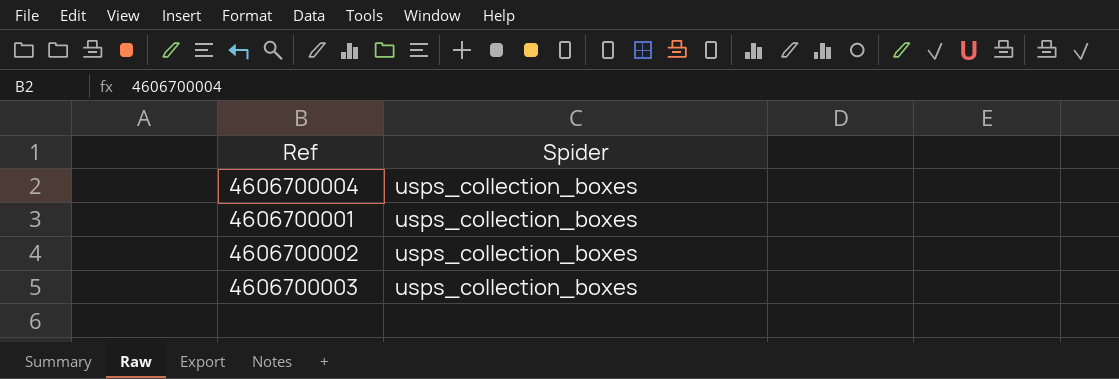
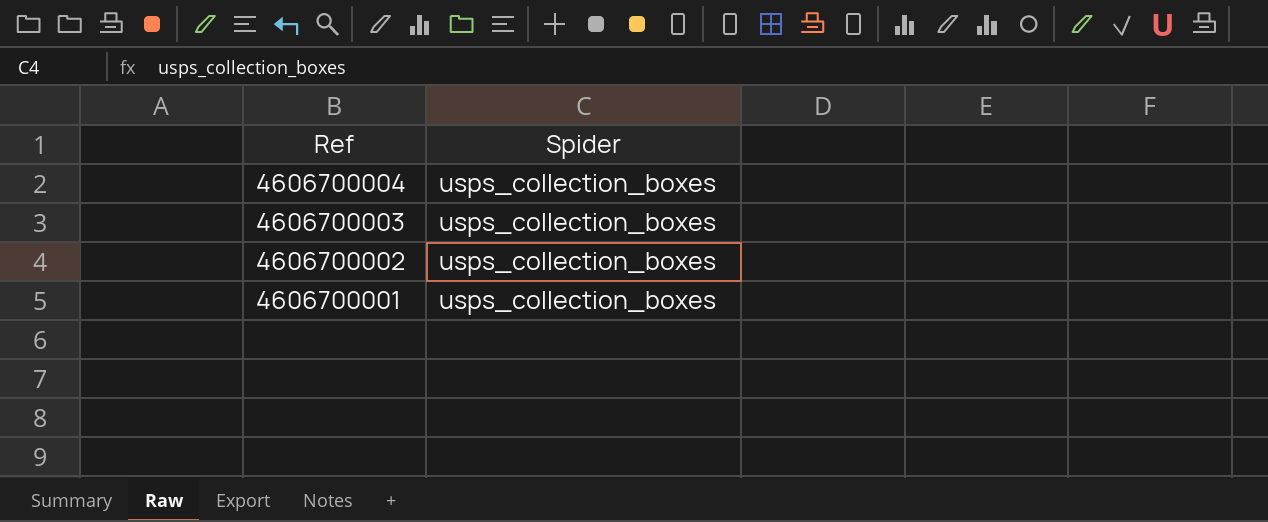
row order: none -> Ref descending

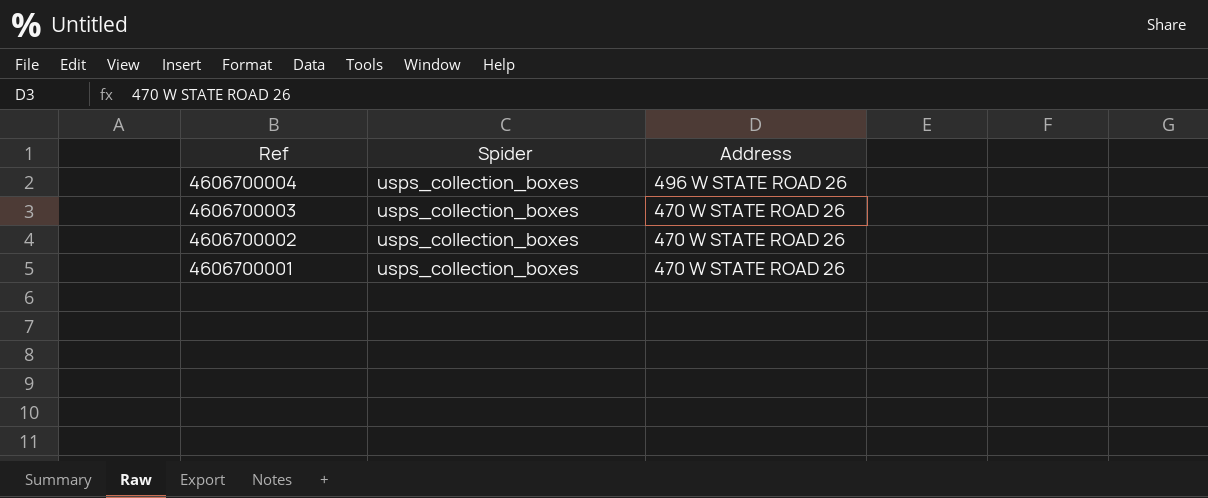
column Address | position: none -> 3

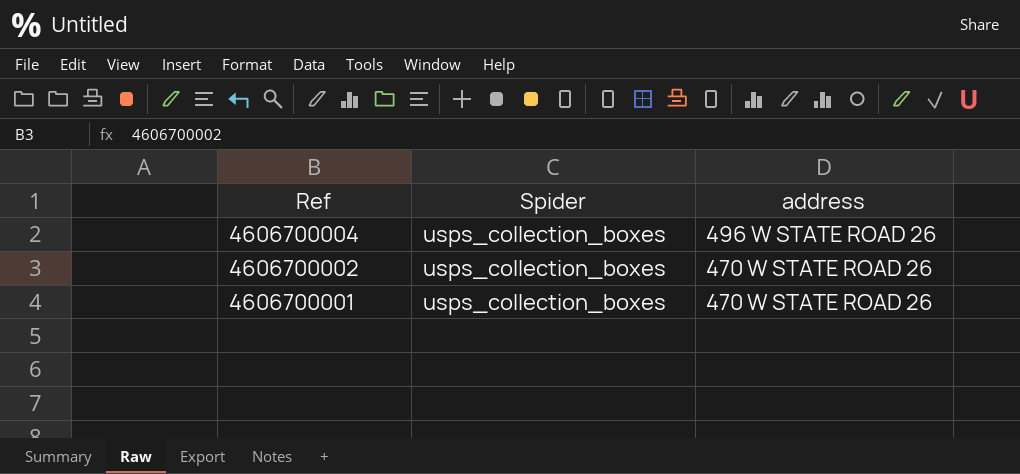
column name: Address -> address
row 4606700003: usps_collection_boxes | 470 W STATE ROAD 26 -> none

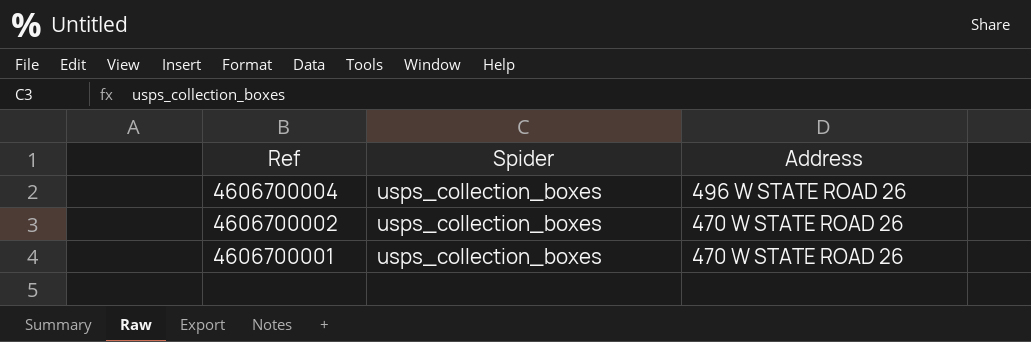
column name: address -> Address

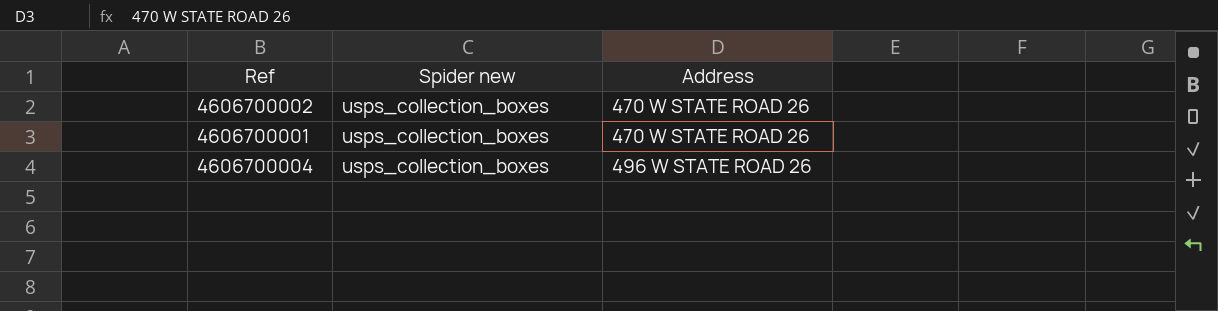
row order: Ref descending -> Address ascending
column name: Spider -> Spider new

